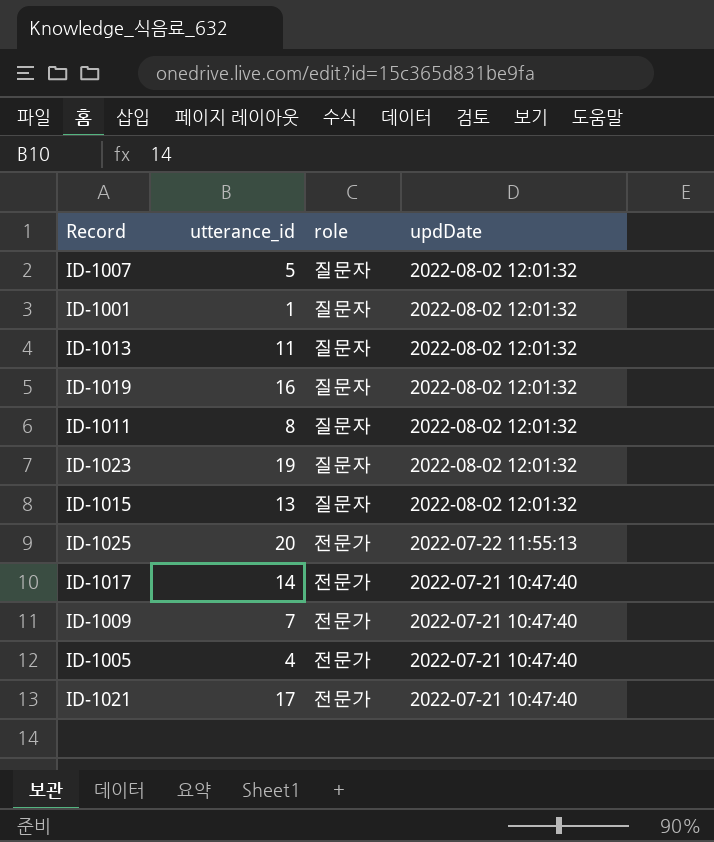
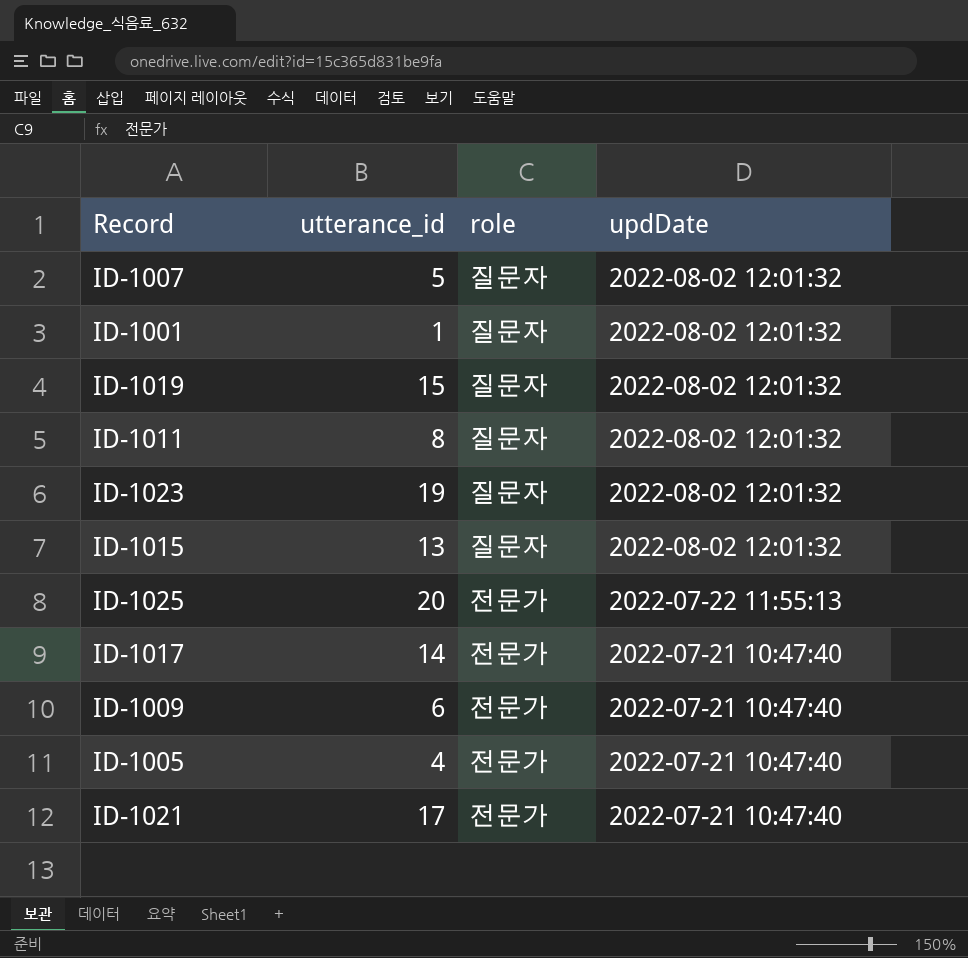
row ID-1013: 11 | 질문자 | 2022-08-02 12:01:32 -> none
ID-1019 | utterance_id: 16 -> 15
ID-1009 | utterance_id: 7 -> 6

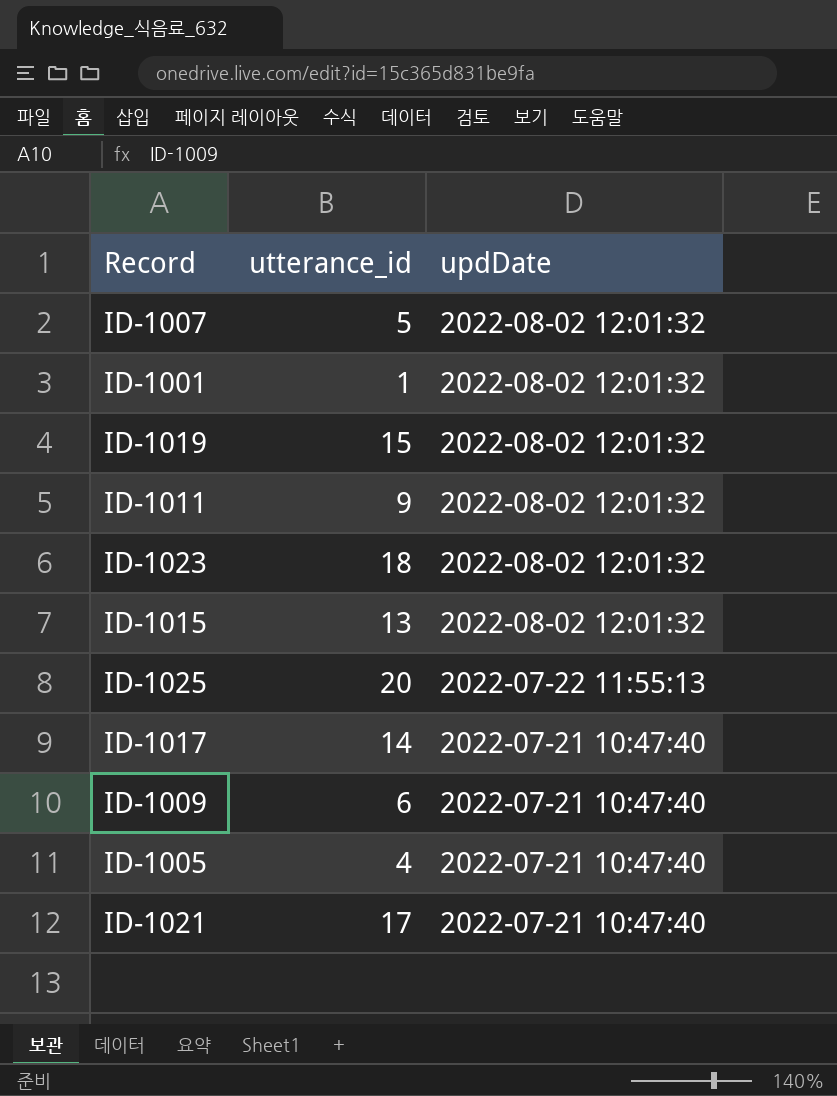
column role | position: 3 -> none
ID-1011 | utterance_id: 8 -> 9
ID-1023 | utterance_id: 19 -> 18

